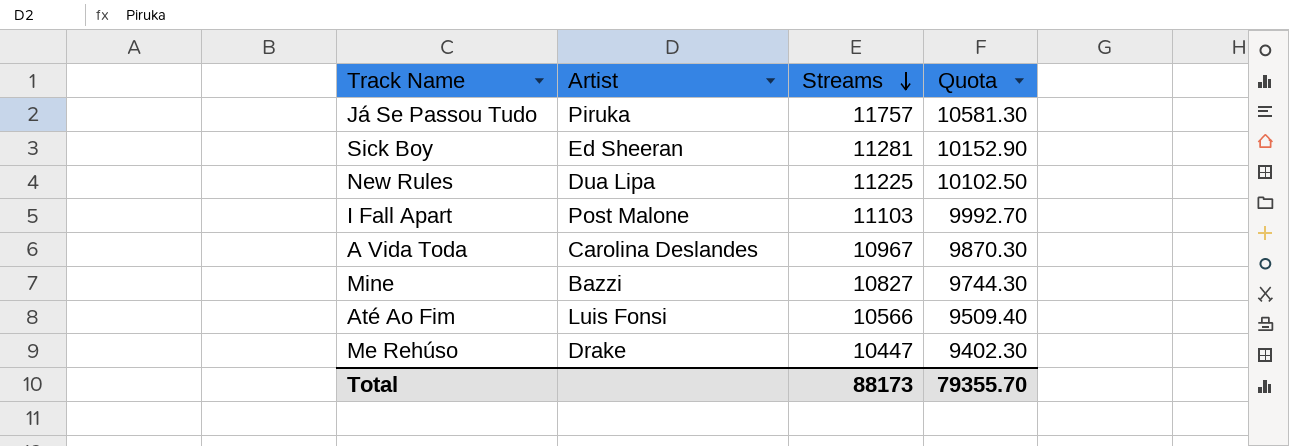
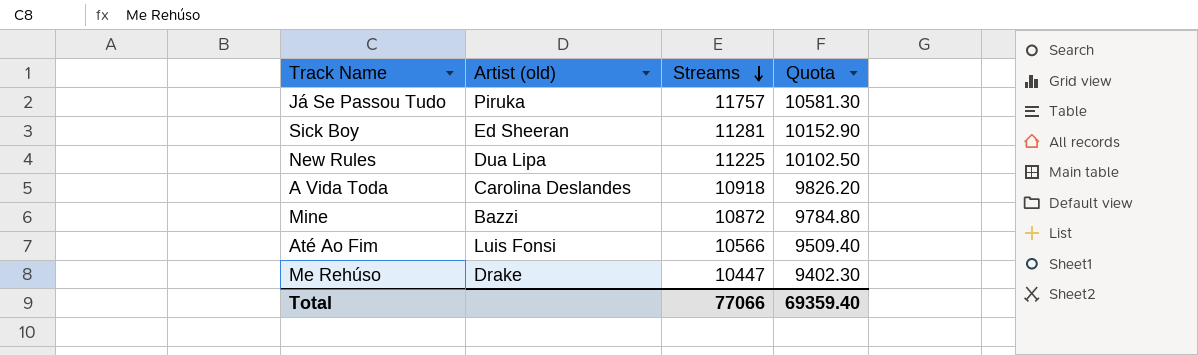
column name: Artist -> Artist (old)
row I Fall Apart: Post Malone | 11103 | 9992.70 -> none
A Vida Toda | Streams: 10967 -> 10918
A Vida Toda | Quota: 9870.30 -> 9826.20
Mine | Streams: 10827 -> 10872
Mine | Quota: 9744.30 -> 9784.80
Total | Streams: 88173 -> 77066
Total | Quota: 79355.70 -> 69359.40

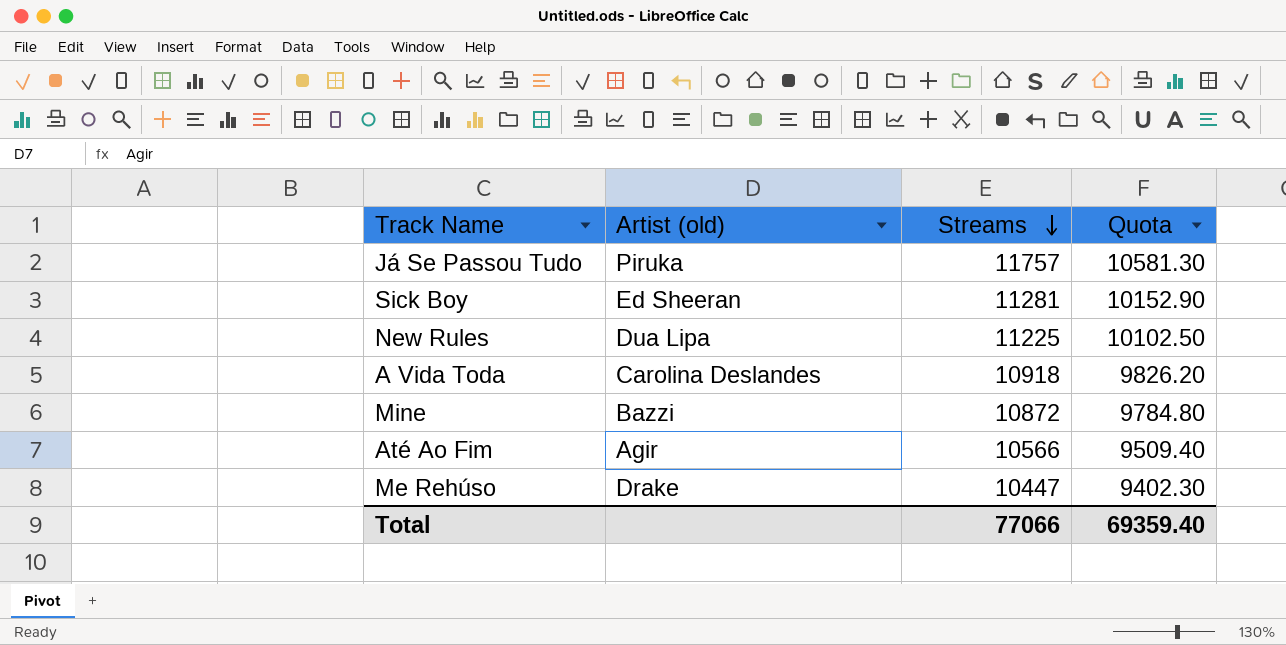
Até Ao Fim | Artist (old): Luis Fonsi -> Agir

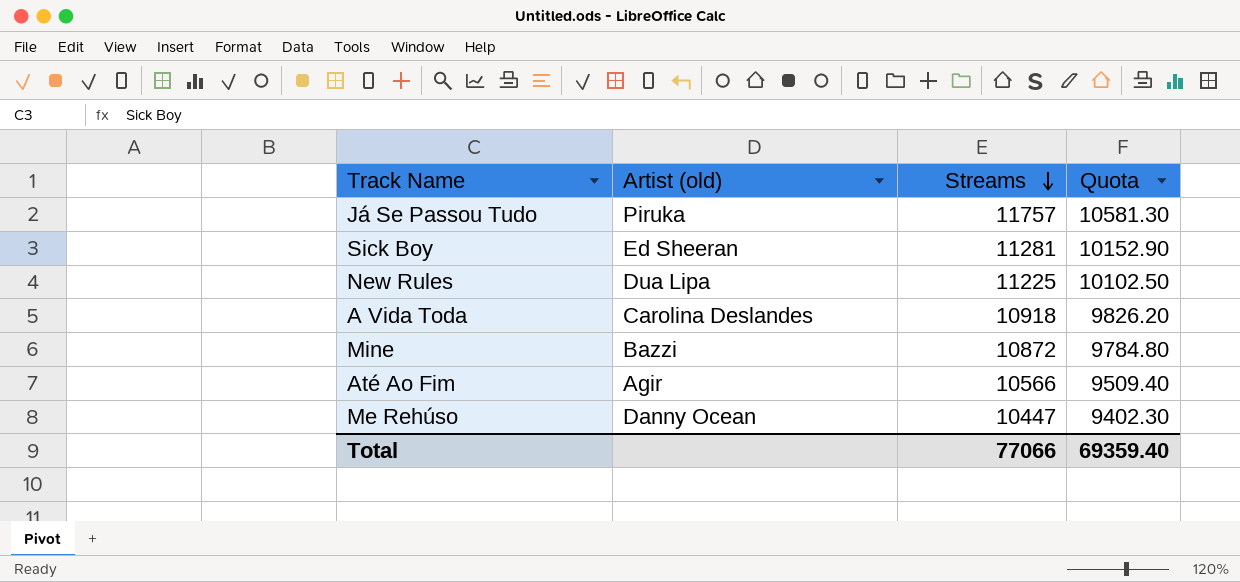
Me Rehúso | Artist (old): Drake -> Danny Ocean

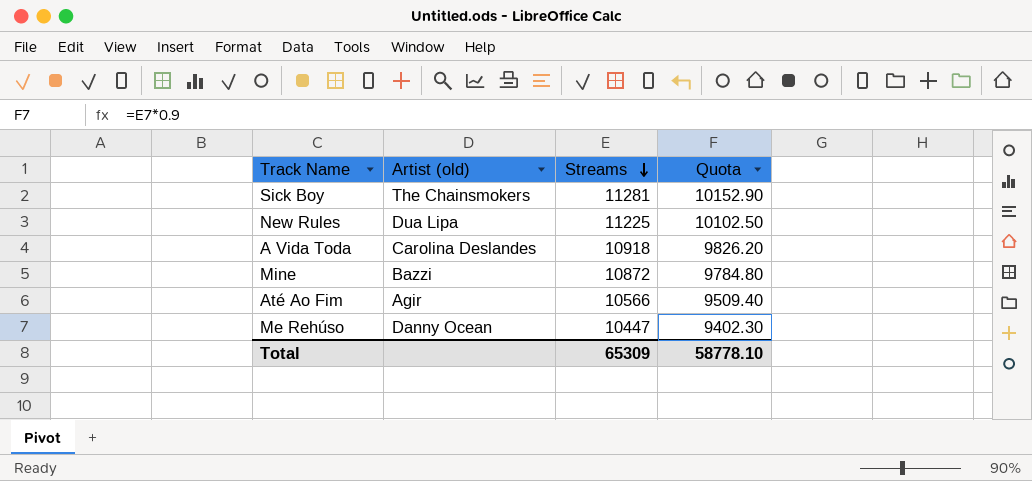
row Já Se Passou Tudo: Piruka | 11757 | 10581.30 -> none
Sick Boy | Artist (old): Ed Sheeran -> The Chainsmokers
Total | Streams: 77066 -> 65309
Total | Quota: 69359.40 -> 58778.10

